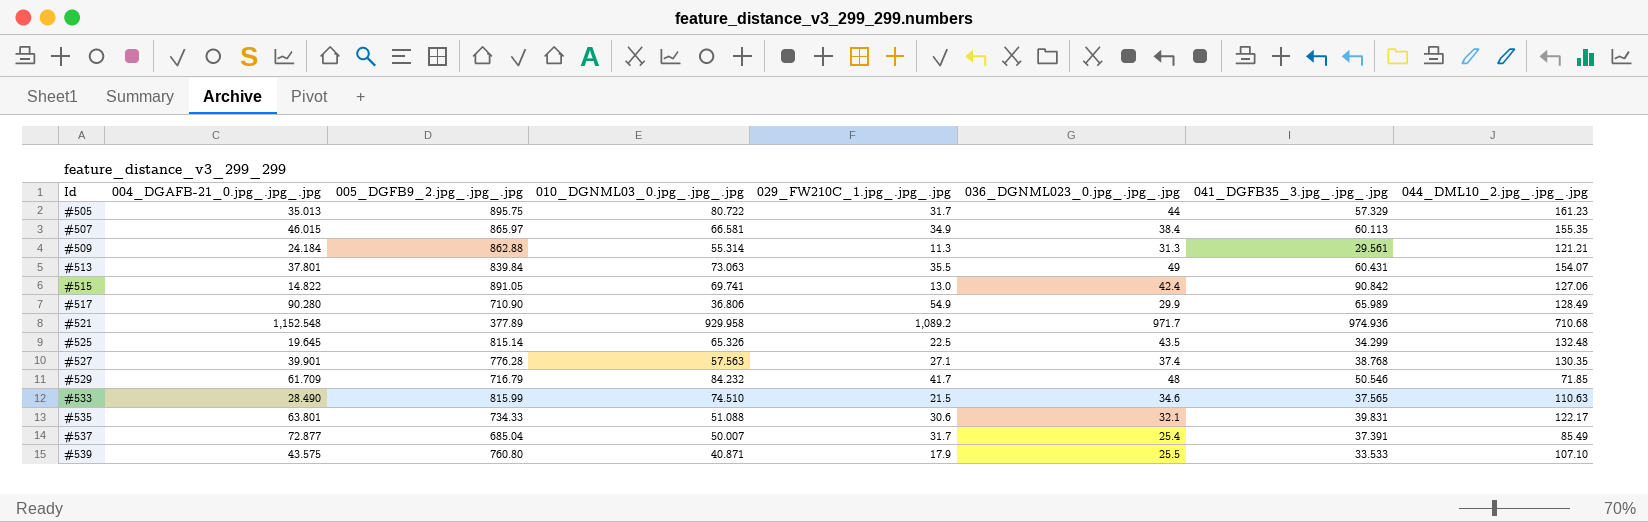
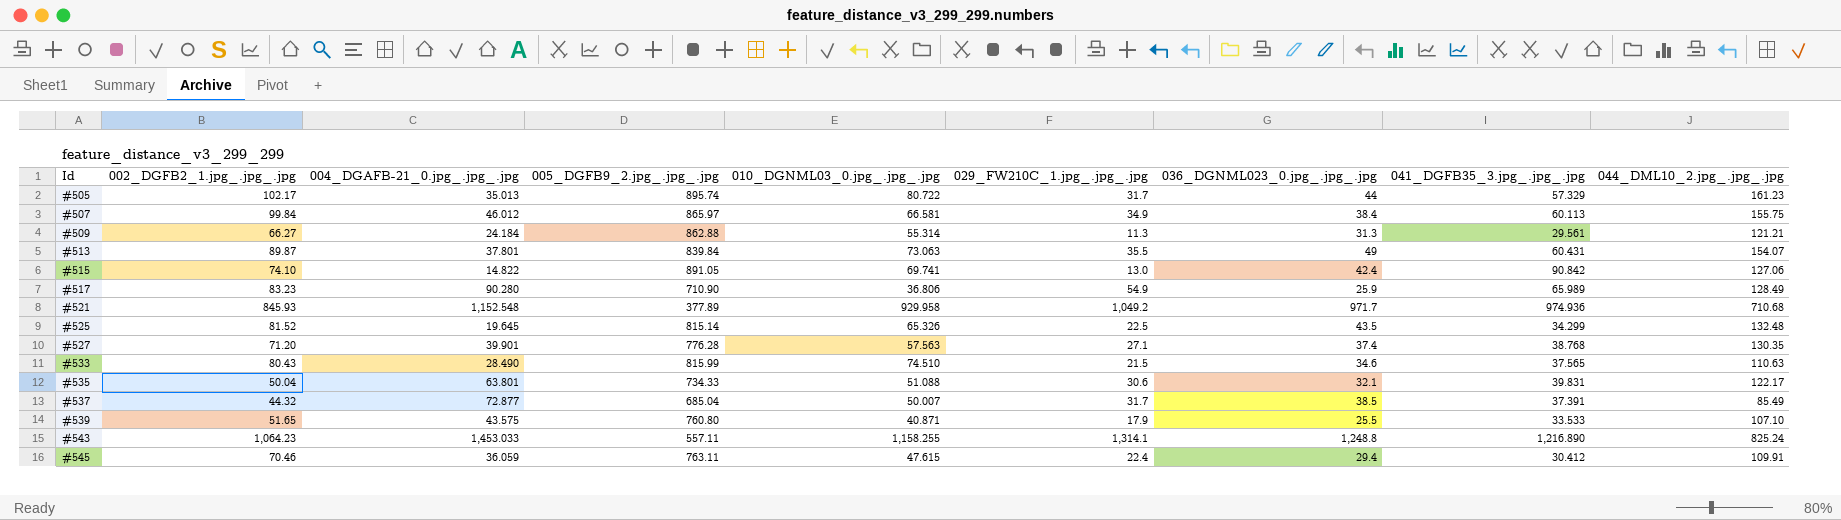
column 002_DGFB2_1.jpg_.jpg_.jpg | position: none -> 2
row #529: 61.709 | 716.79 | 84.232 | 41.7 | 48 | 50.546 | 71.85 -> none
#505 | 005_DGFB9_2.jpg_.jpg_.jpg: 895.75 -> 895.74
#507 | 004_DGAFB-21_0.jpg_.jpg_.jpg: 46.015 -> 46.012
#507 | 044_DML10_2.jpg_.jpg_.jpg: 155.35 -> 155.75
#517 | 036_DGNML023_0.jpg_.jpg_.jpg: 29.9 -> 25.9
#521 | 029_FW210C_1.jpg_.jpg_.jpg: 1,089.2 -> 1,049.2
#537 | 036_DGNML023_0.jpg_.jpg_.jpg: 25.4 -> 38.5
row #543: none -> 1,064.23 | 1,453.033 | 557.11 | 1,158.255 | 1,314.1 | 1,248.8 | 1,216.890 | 825.24
row #545: none -> 70.46 | 36.059 | 763.11 | 47.615 | 22.4 | 29.4 | 30.412 | 109.91

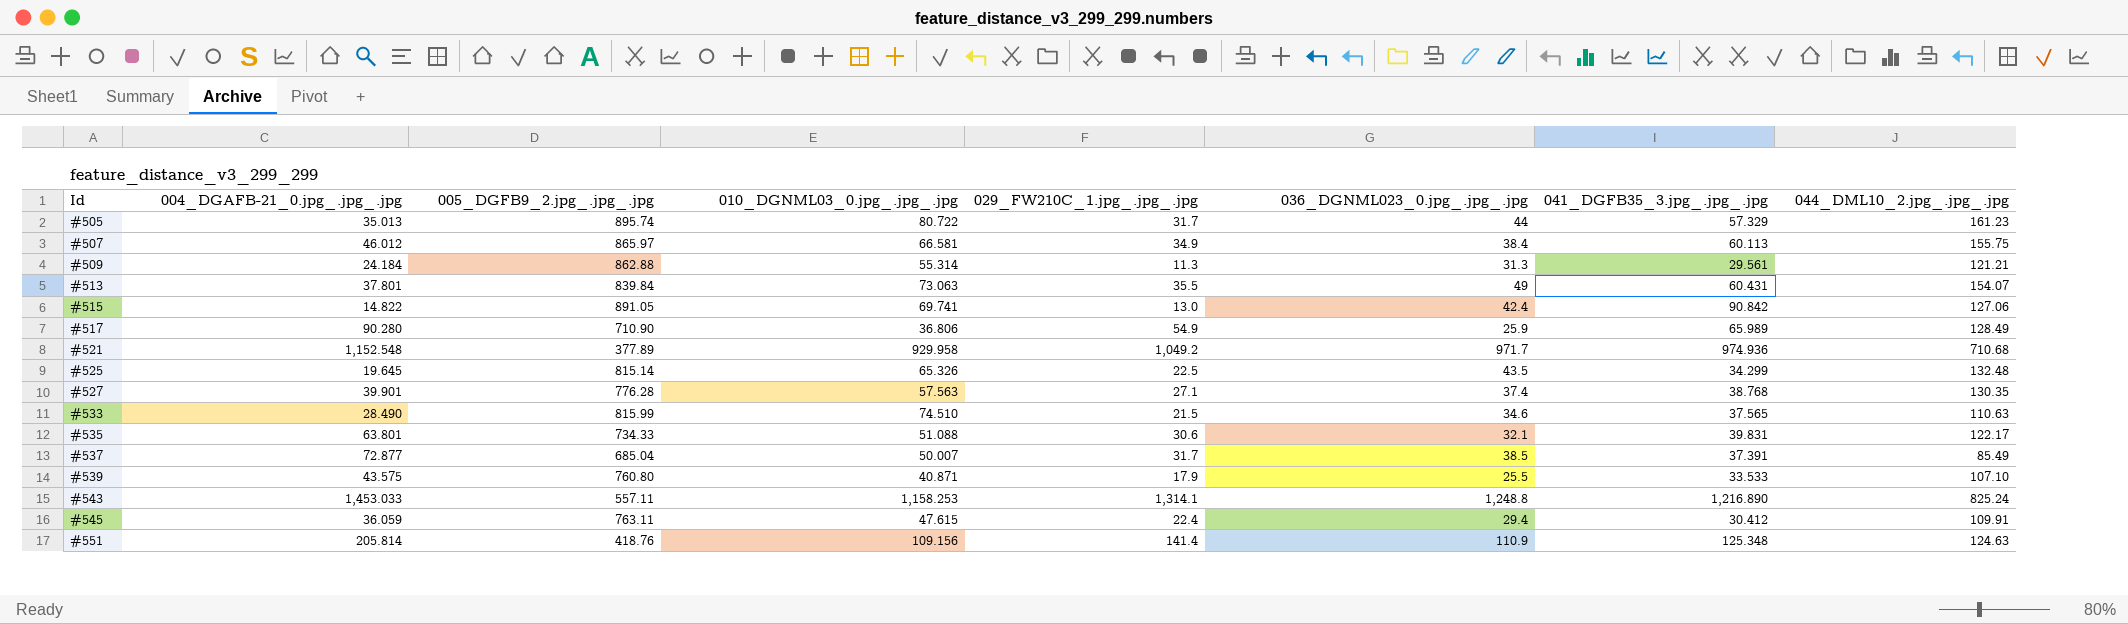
column 002_DGFB2_1.jpg_.jpg_.jpg | position: 2 -> none
#543 | 010_DGNML03_0.jpg_.jpg_.jpg: 1,158.255 -> 1,158.253
row #551: none -> 205.814 | 418.76 | 109.156 | 141.4 | 110.9 | 125.348 | 124.63

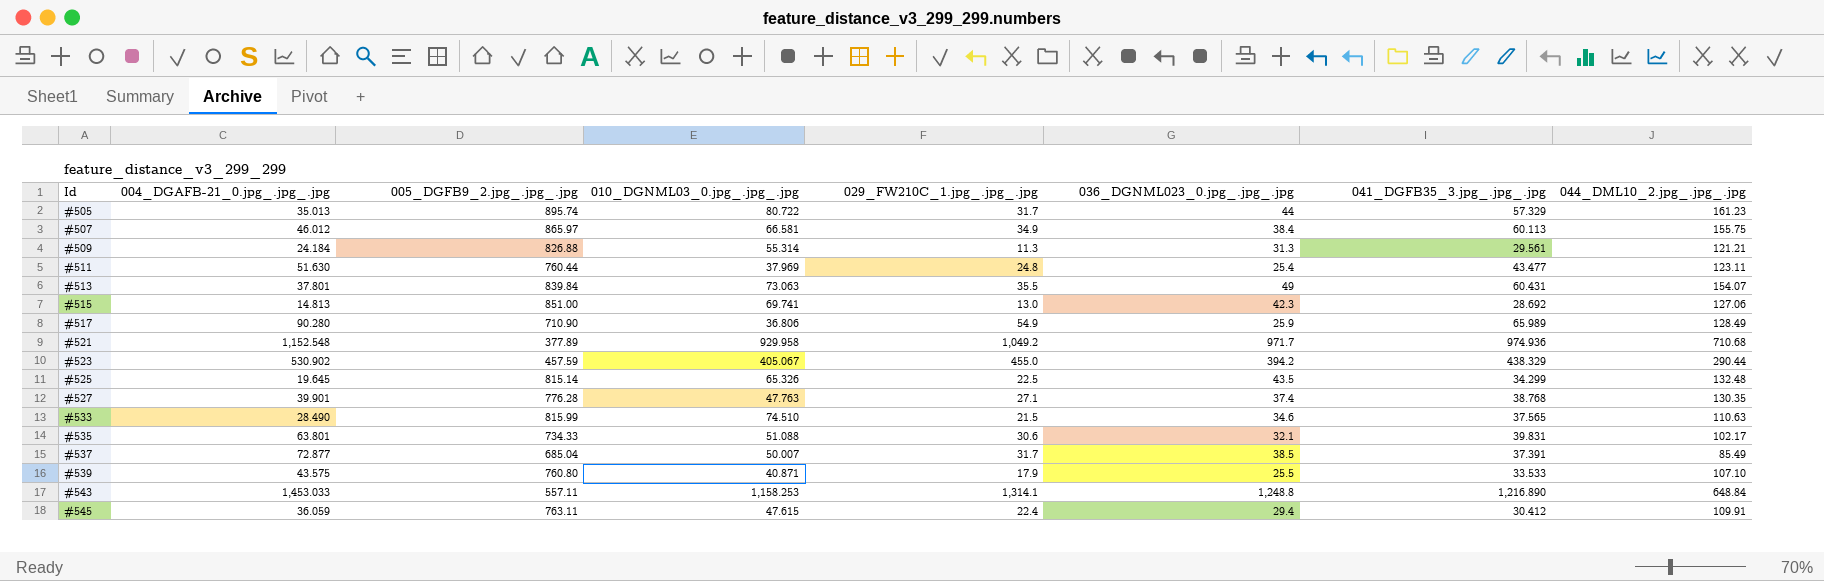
row #551: 205.814 | 418.76 | 109.156 | 141.4 | 110.9 | 125.348 | 124.63 -> none
#509 | 005_DGFB9_2.jpg_.jpg_.jpg: 862.88 -> 826.88
row #511: none -> 51.630 | 760.44 | 37.969 | 24.8 | 25.4 | 43.477 | 123.11
#515 | 004_DGAFB-21_0.jpg_.jpg_.jpg: 14.822 -> 14.813
#515 | 005_DGFB9_2.jpg_.jpg_.jpg: 891.05 -> 851.00
#515 | 036_DGNML023_0.jpg_.jpg_.jpg: 42.4 -> 42.3
#515 | 041_DGFB35_3.jpg_.jpg_.jpg: 90.842 -> 28.692
row #523: none -> 530.902 | 457.59 | 405.067 | 455.0 | 394.2 | 438.329 | 290.44
#527 | 010_DGNML03_0.jpg_.jpg_.jpg: 57.563 -> 47.763
#535 | 044_DML10_2.jpg_.jpg_.jpg: 122.17 -> 102.17
#543 | 044_DML10_2.jpg_.jpg_.jpg: 825.24 -> 648.84

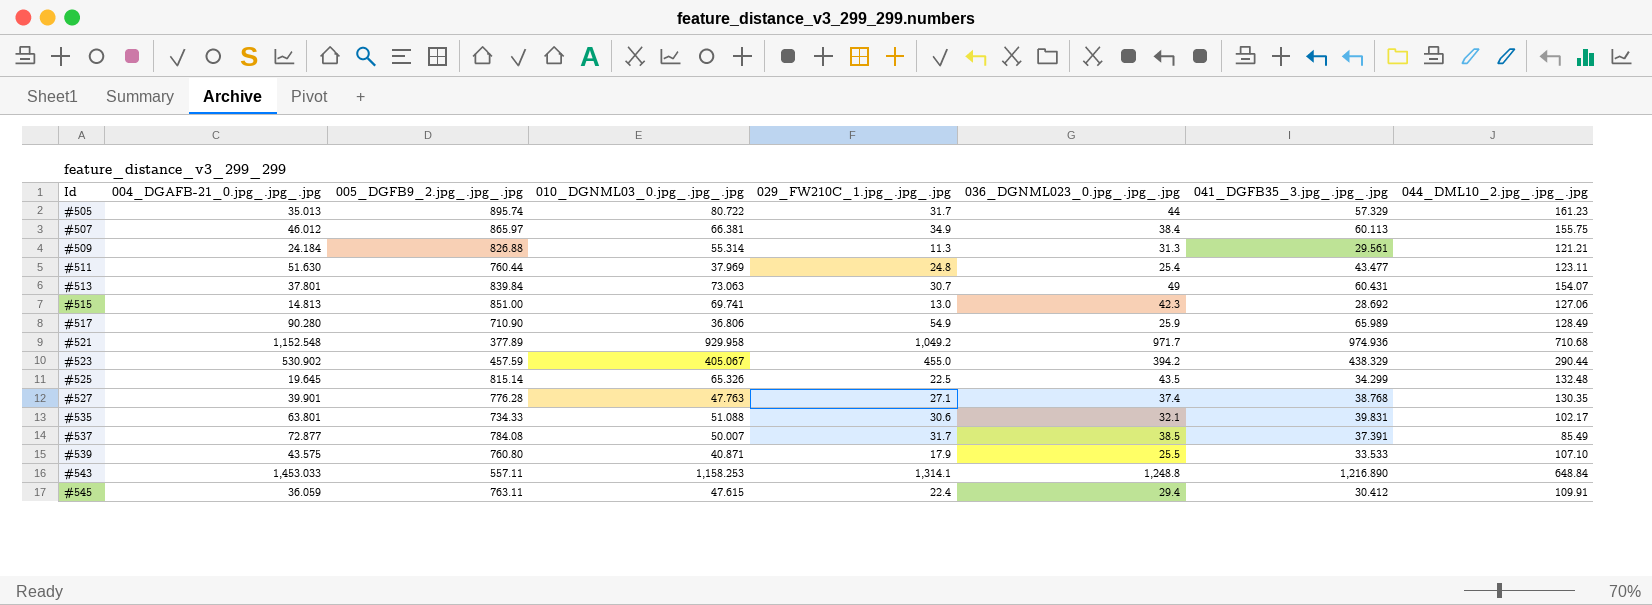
row #533: 28.490 | 815.99 | 74.510 | 21.5 | 34.6 | 37.565 | 110.63 -> none
#507 | 010_DGNML03_0.jpg_.jpg_.jpg: 66.581 -> 66.381
#513 | 029_FW210C_1.jpg_.jpg_.jpg: 35.5 -> 30.7
#537 | 005_DGFB9_2.jpg_.jpg_.jpg: 685.04 -> 784.08

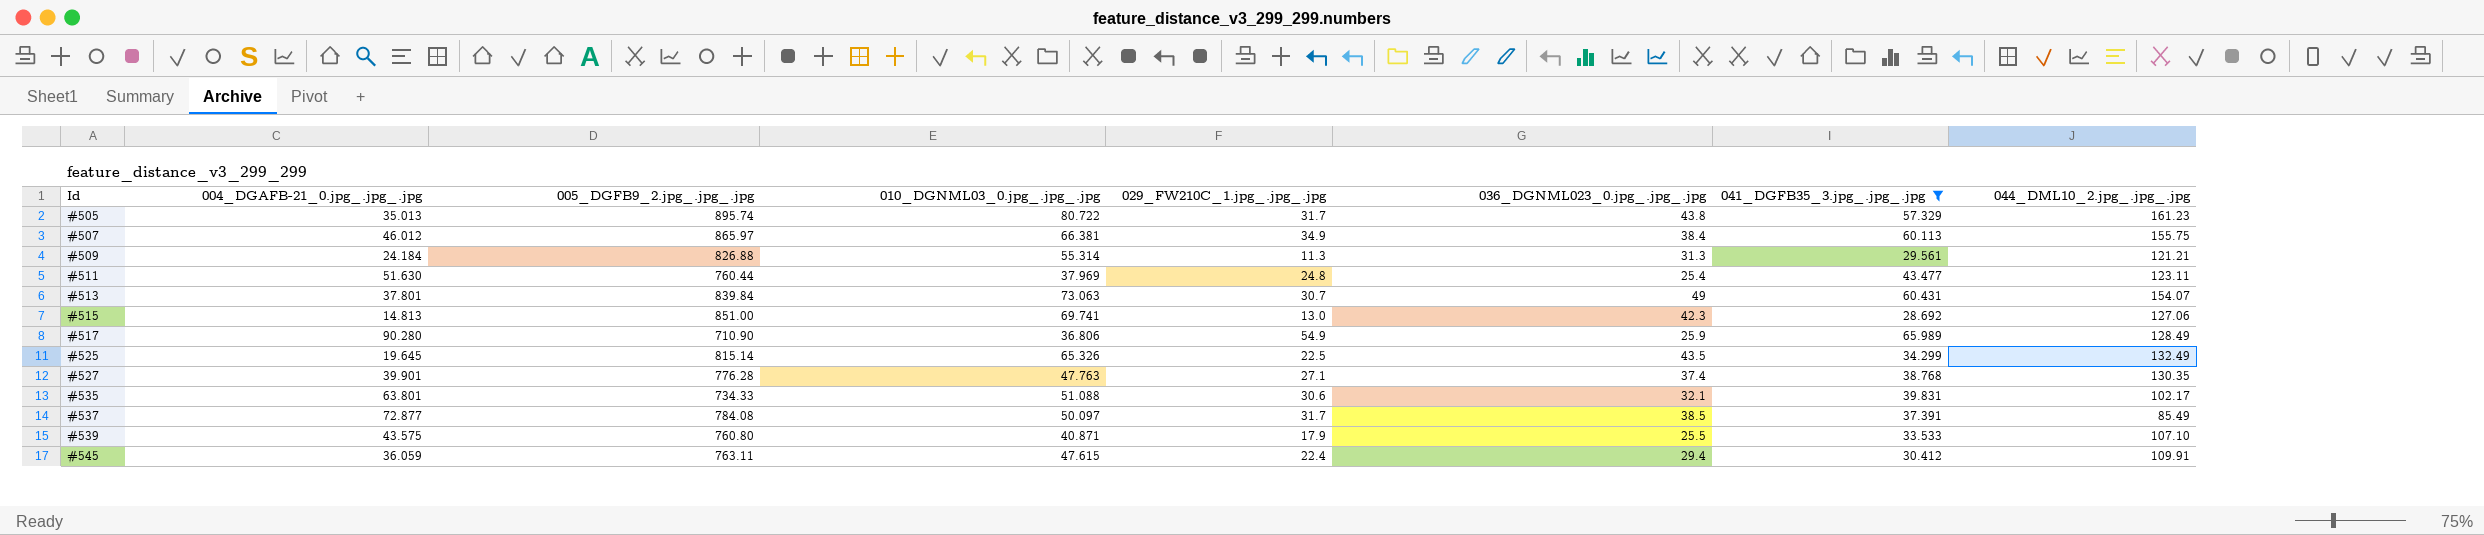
filter: none -> 041_DGFB35_3.jpg_.jpg_.jpg <= 65.989
#505 | 036_DGNML023_0.jpg_.jpg_.jpg: 44 -> 43.8
#525 | 044_DML10_2.jpg_.jpg_.jpg: 132.48 -> 132.49
#537 | 010_DGNML03_0.jpg_.jpg_.jpg: 50.007 -> 50.097

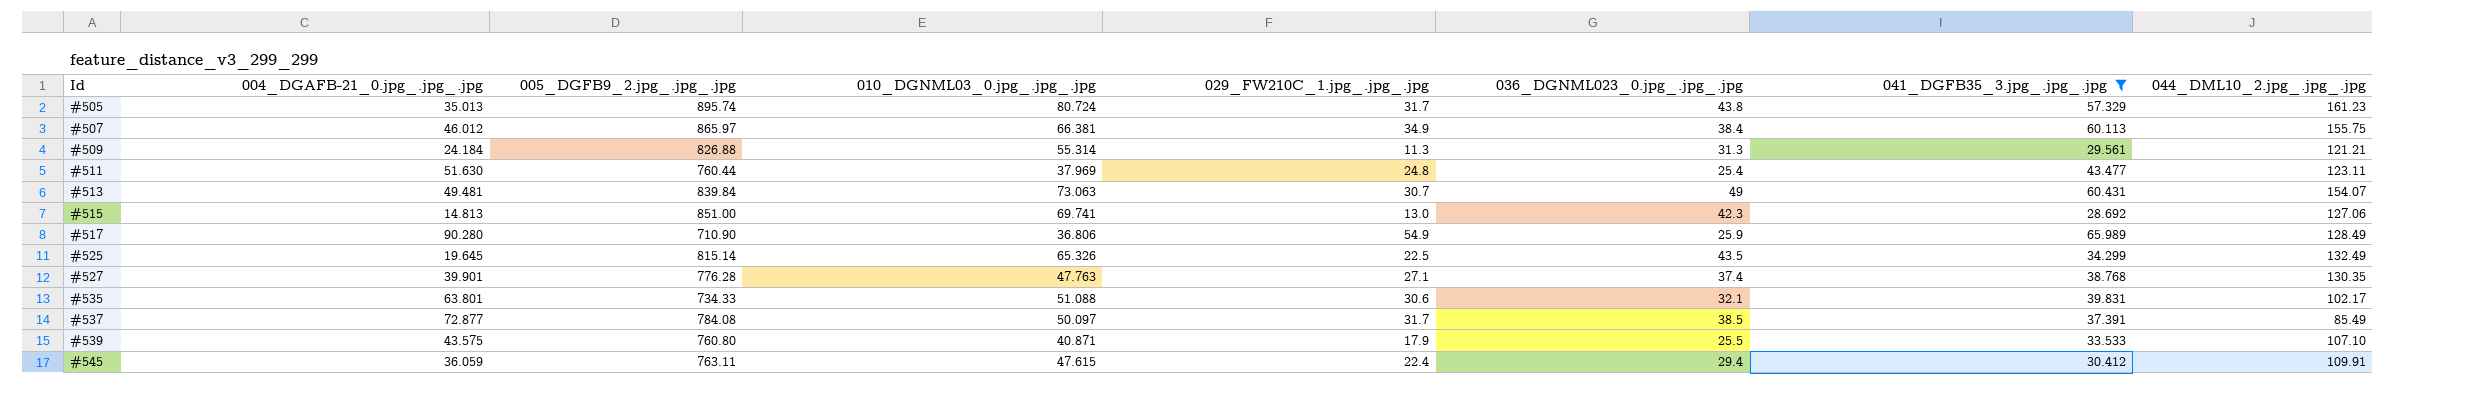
#505 | 010_DGNML03_0.jpg_.jpg_.jpg: 80.722 -> 80.724
#513 | 004_DGAFB-21_0.jpg_.jpg_.jpg: 37.801 -> 49.481

